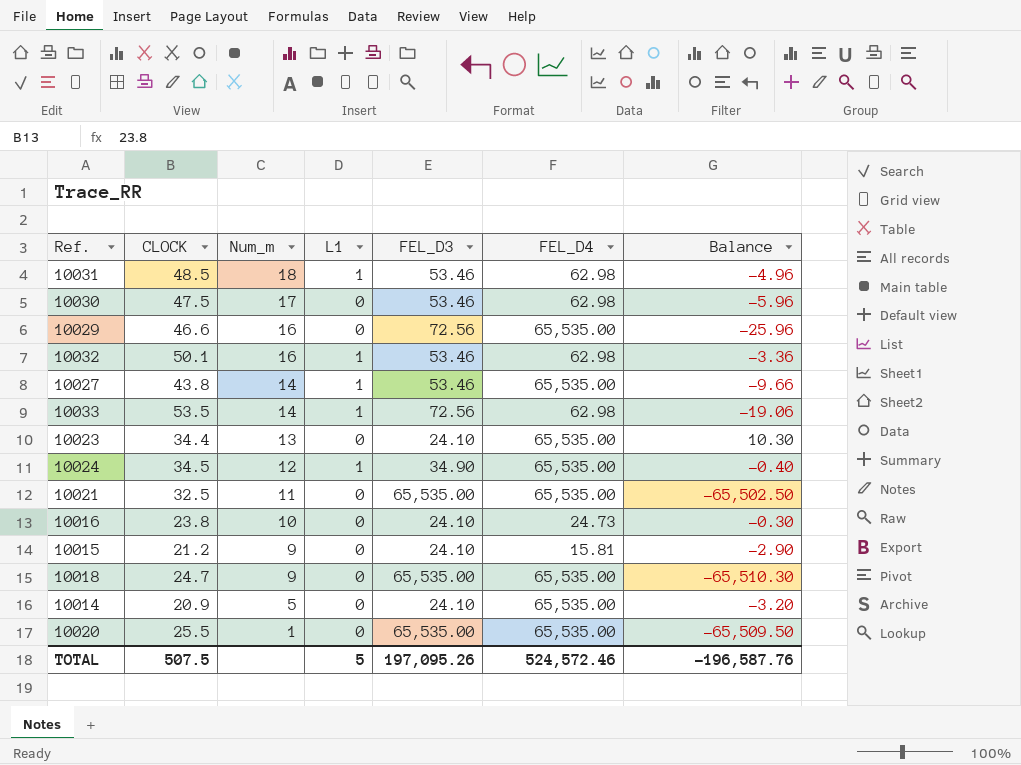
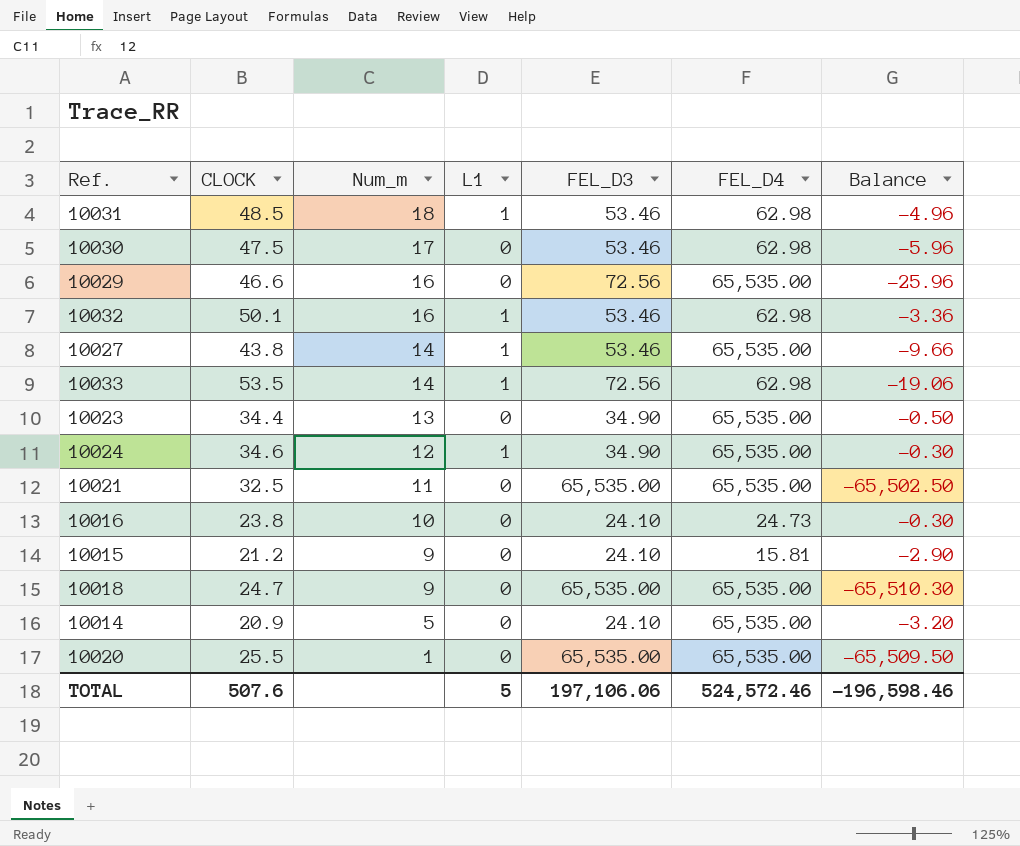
10023 | FEL_D3: 24.10 -> 34.90
10023 | Balance: 10.30 -> -0.50
10024 | CLOCK: 34.5 -> 34.6
10024 | Balance: -0.40 -> -0.30
TOTAL | CLOCK: 507.5 -> 507.6
TOTAL | FEL_D3: 197,095.26 -> 197,106.06
TOTAL | Balance: -196,587.76 -> -196,598.46

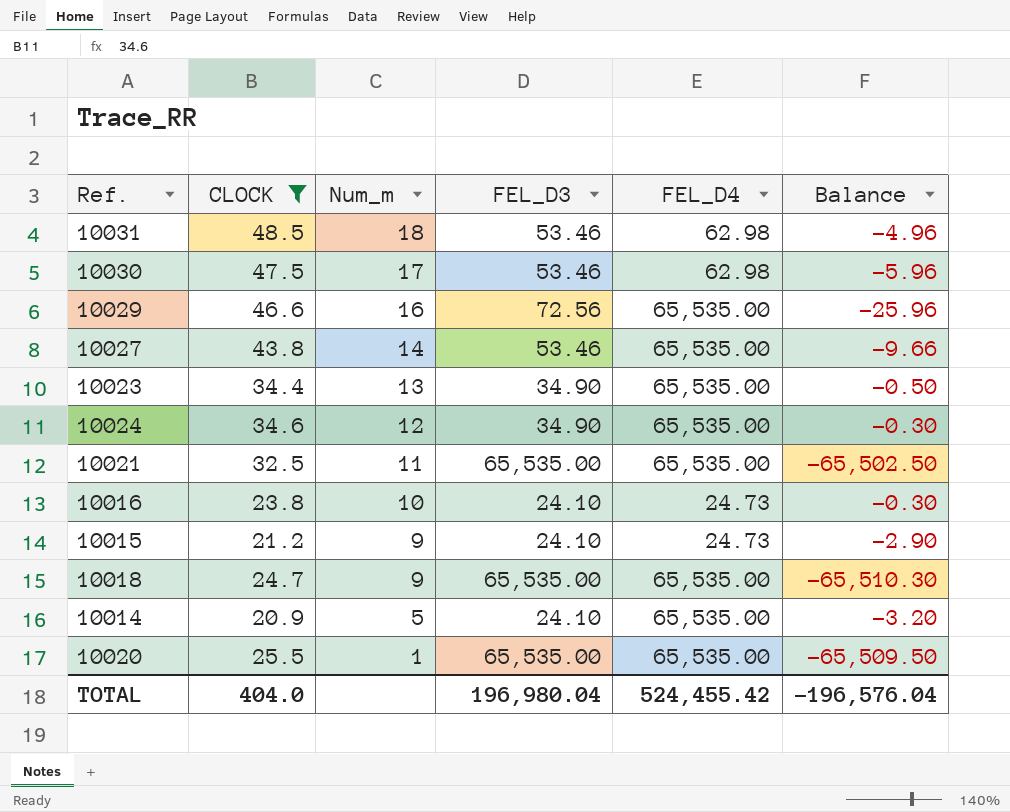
filter: none -> CLOCK <= 48.5
column L1 | position: 4 -> none
10015 | FEL_D4: 15.81 -> 24.73
TOTAL | CLOCK: 507.6 -> 404.0
TOTAL | FEL_D3: 197,106.06 -> 196,980.04
TOTAL | FEL_D4: 524,572.46 -> 524,455.42
TOTAL | Balance: -196,598.46 -> -196,576.04

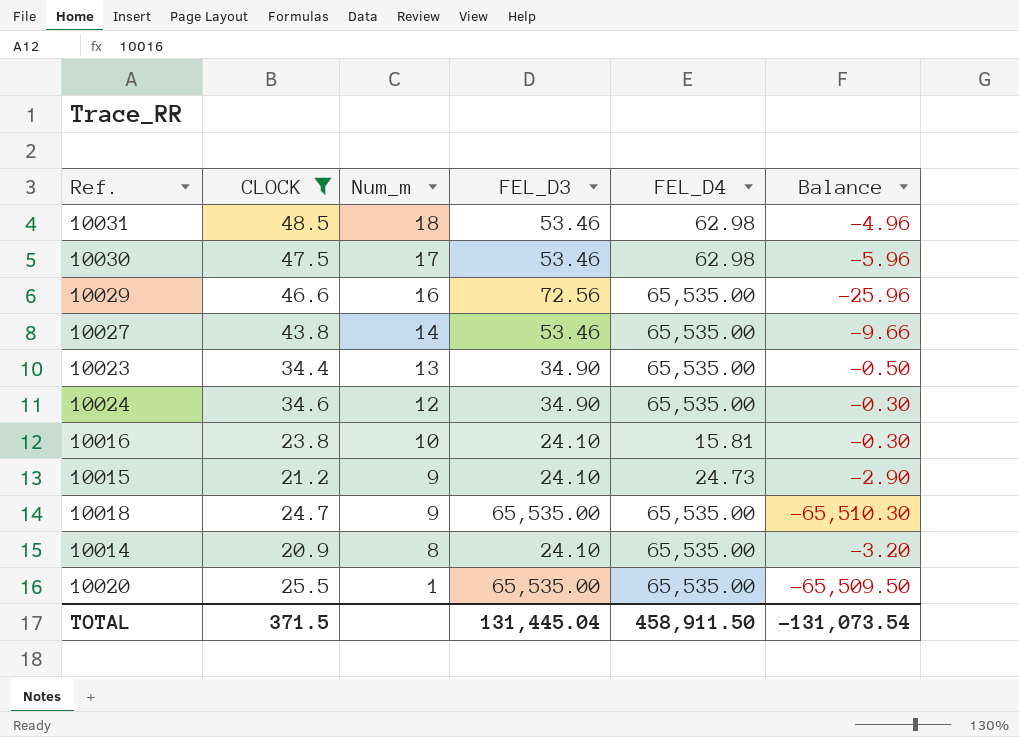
row 10021: 32.5 | 11 | 65,535.00 | 65,535.00 | -65,502.50 -> none
10016 | FEL_D4: 24.73 -> 15.81
10014 | Num_m: 5 -> 8
TOTAL | CLOCK: 404.0 -> 371.5
TOTAL | FEL_D3: 196,980.04 -> 131,445.04
TOTAL | FEL_D4: 524,455.42 -> 458,911.50
TOTAL | Balance: -196,576.04 -> -131,073.54

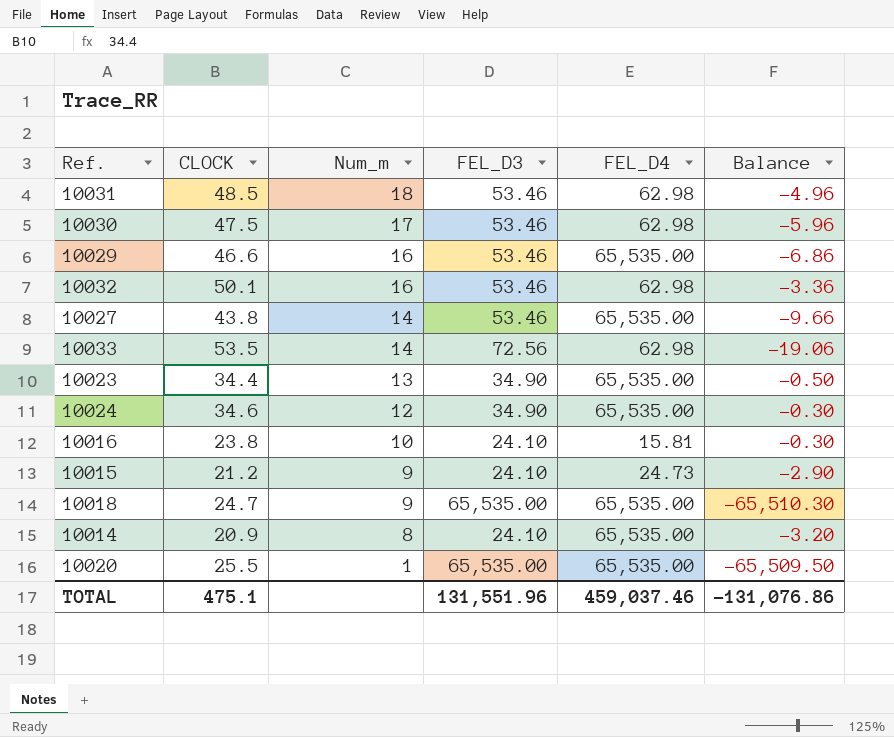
filter: CLOCK <= 48.5 -> none
10029 | FEL_D3: 72.56 -> 53.46
10029 | Balance: -25.96 -> -6.86
TOTAL | CLOCK: 371.5 -> 475.1
TOTAL | FEL_D3: 131,445.04 -> 131,551.96
TOTAL | FEL_D4: 458,911.50 -> 459,037.46
TOTAL | Balance: -131,073.54 -> -131,076.86

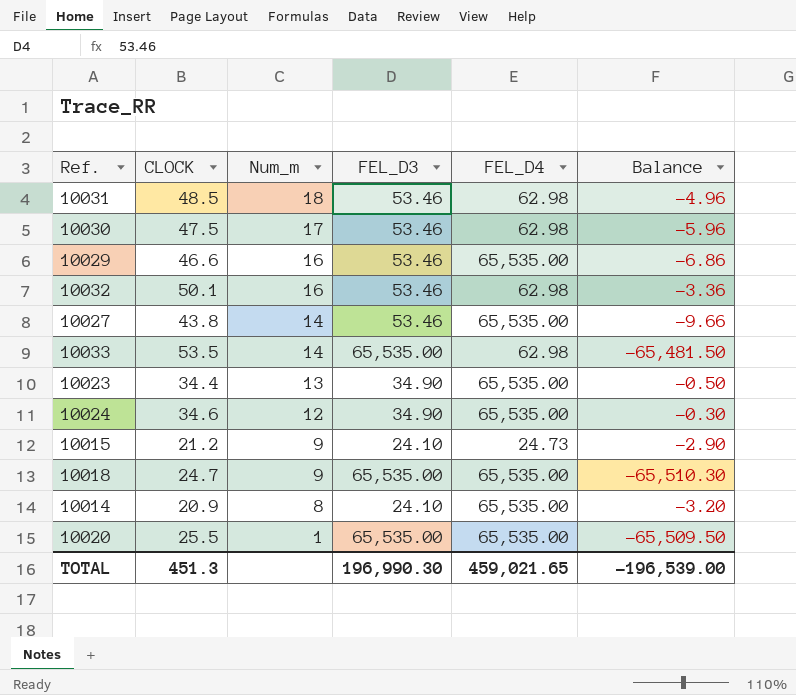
row 10016: 23.8 | 10 | 24.10 | 15.81 | -0.30 -> none
10033 | FEL_D3: 72.56 -> 65,535.00
10033 | Balance: -19.06 -> -65,481.50
TOTAL | CLOCK: 475.1 -> 451.3
TOTAL | FEL_D3: 131,551.96 -> 196,990.30
TOTAL | FEL_D4: 459,037.46 -> 459,021.65
TOTAL | Balance: -131,076.86 -> -196,539.00

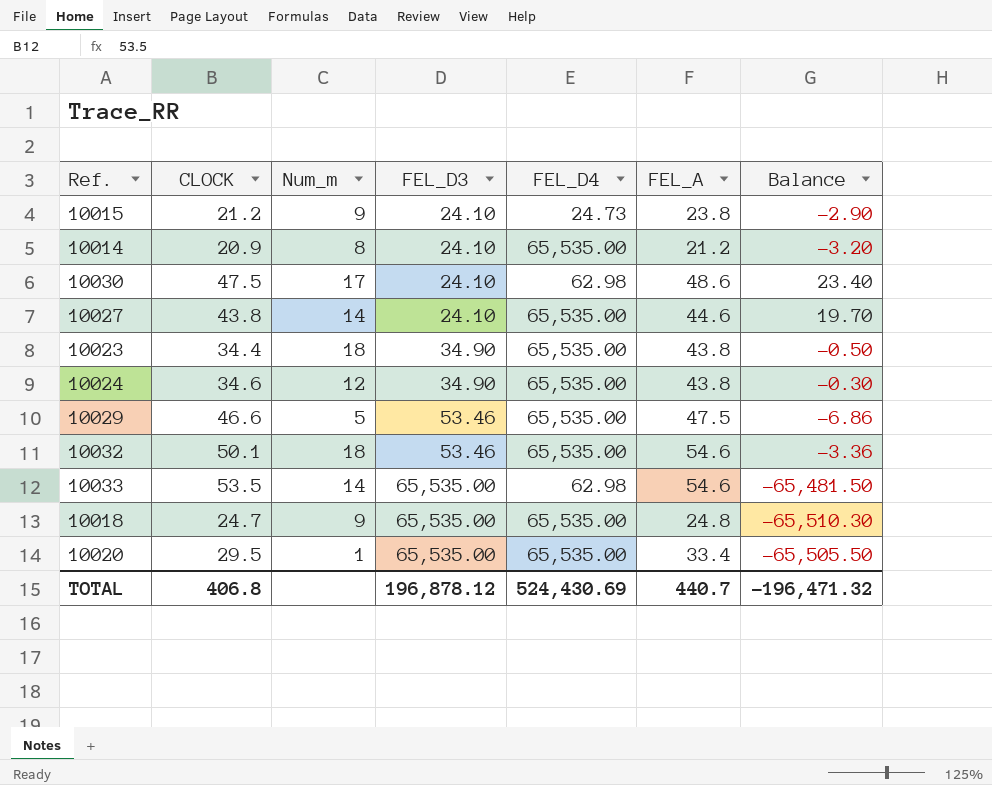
row order: Num_m descending -> FEL_D3 ascending
column FEL_A | position: none -> 6
row 10031: 48.5 | 18 | 53.46 | 62.98 | -4.96 -> none
10030 | FEL_D3: 53.46 -> 24.10
10030 | Balance: -5.96 -> 23.40
10027 | FEL_D3: 53.46 -> 24.10
10027 | Balance: -9.66 -> 19.70
10023 | Num_m: 13 -> 18
10029 | Num_m: 16 -> 5
10032 | Num_m: 16 -> 18
10032 | FEL_D4: 62.98 -> 65,535.00
10020 | CLOCK: 25.5 -> 29.5
10020 | Balance: -65,509.50 -> -65,505.50
TOTAL | CLOCK: 451.3 -> 406.8
TOTAL | FEL_D3: 196,990.30 -> 196,878.12
TOTAL | FEL_D4: 459,021.65 -> 524,430.69
TOTAL | Balance: -196,539.00 -> -196,471.32

